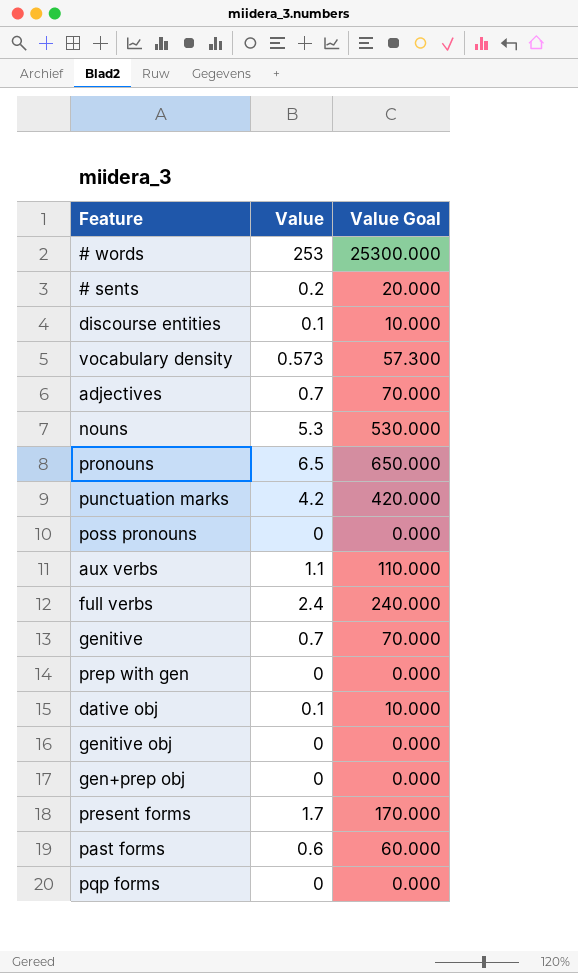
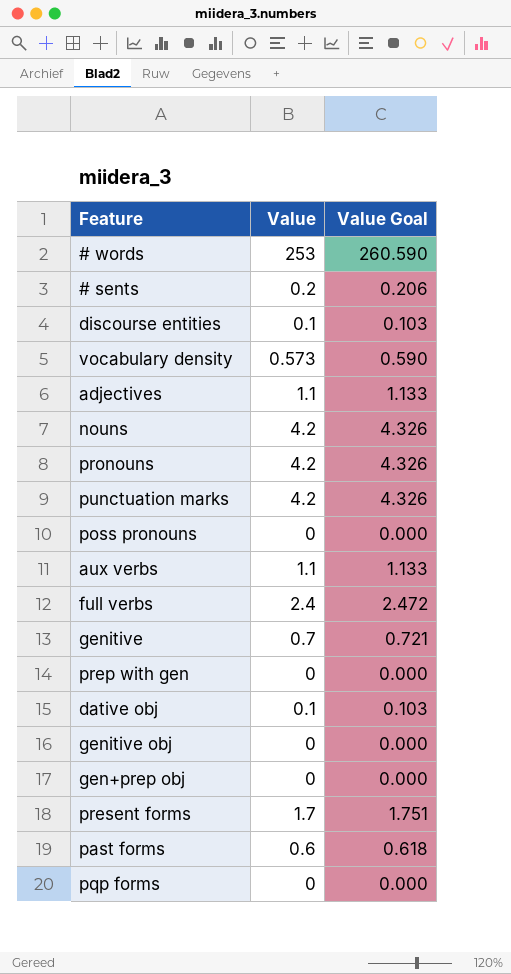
column Value Goal | formula: [Value] * 100 -> [Value] * 1.03
adjectives | Value: 0.7 -> 1.1
nouns | Value: 5.3 -> 4.2
pronouns | Value: 6.5 -> 4.2

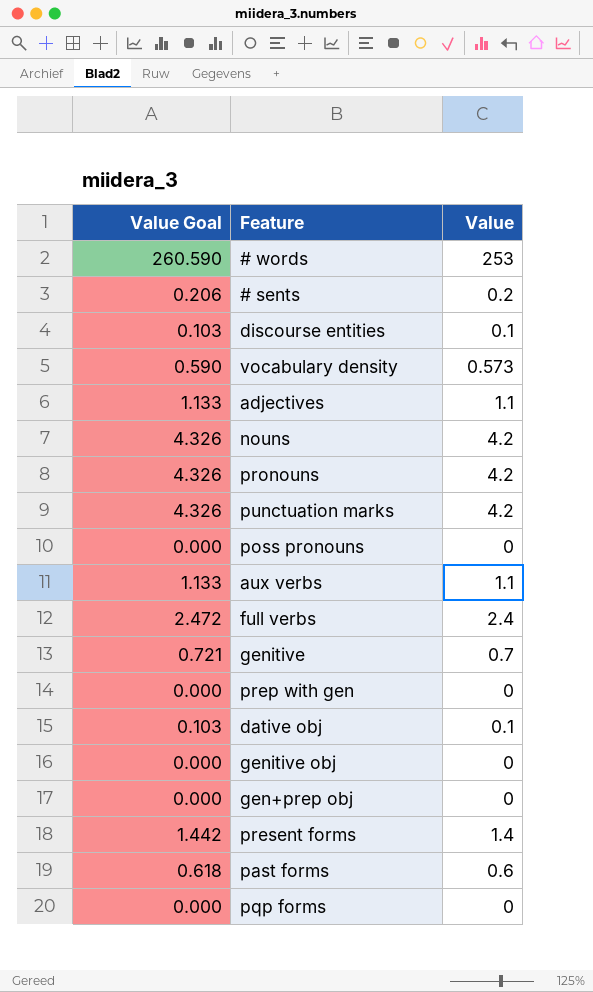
column Value Goal | position: 3 -> 1
present forms | Value Goal: 1.751 -> 1.442
present forms | Value: 1.7 -> 1.4

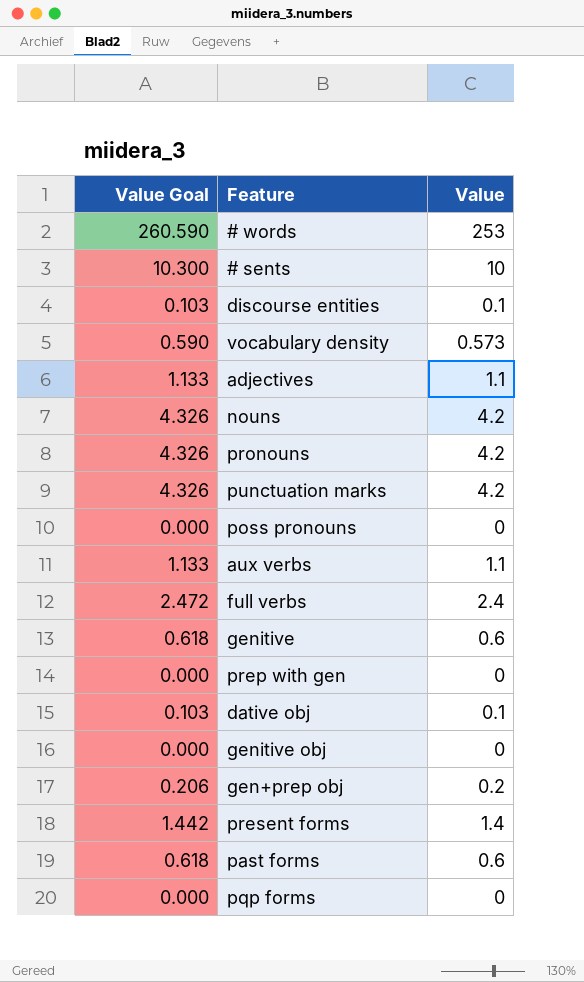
# sents | Value Goal: 0.206 -> 10.300
# sents | Value: 0.2 -> 10
genitive | Value Goal: 0.721 -> 0.618
genitive | Value: 0.7 -> 0.6
gen+prep obj | Value Goal: 0.000 -> 0.206
gen+prep obj | Value: 0 -> 0.2

